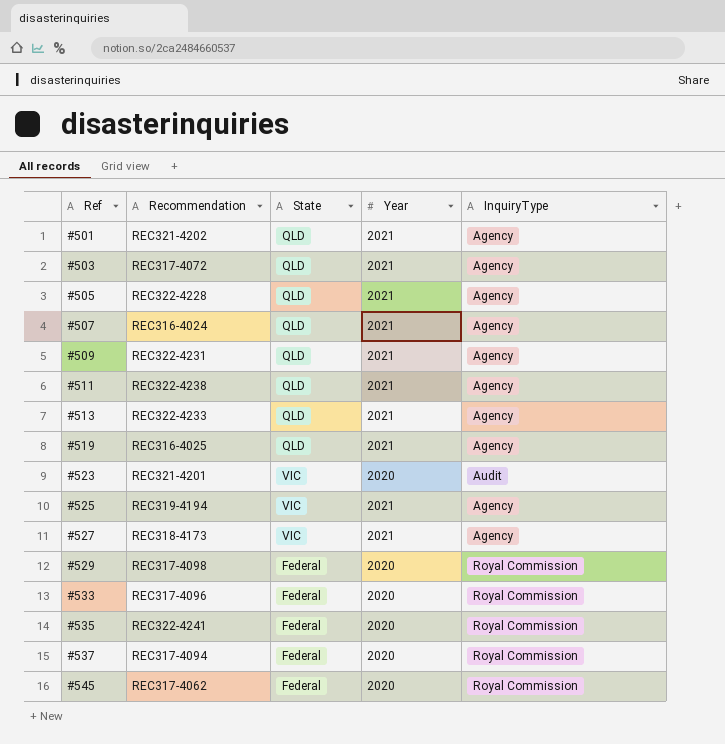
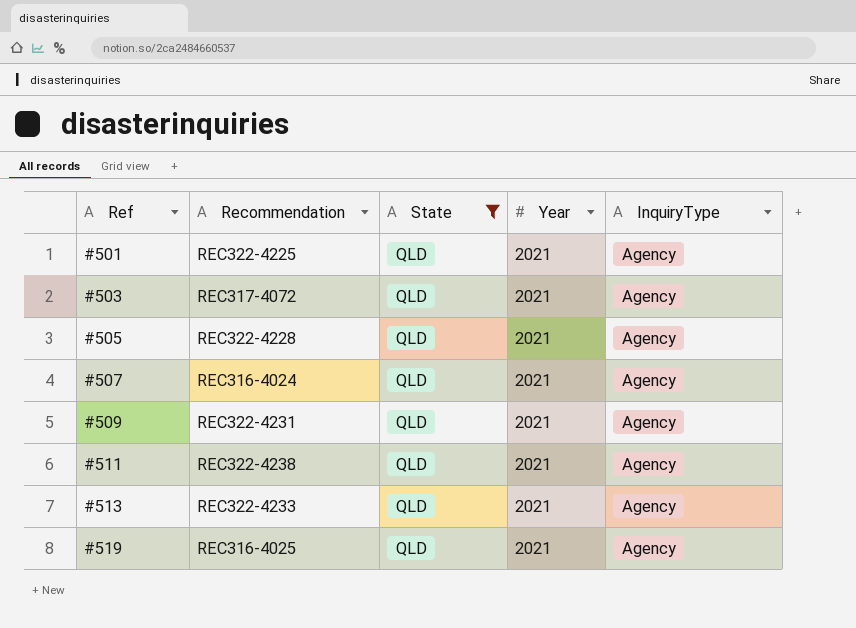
filter: none -> State = QLD
#501 | Recommendation: REC321-4202 -> REC322-4225

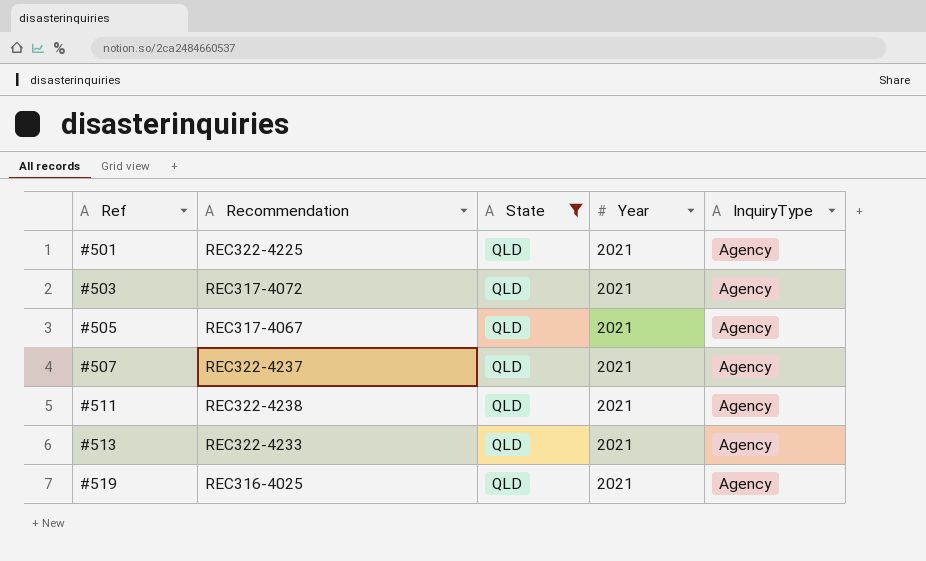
row #509: REC322-4231 | QLD | 2021 | Agency -> none
#505 | Recommendation: REC322-4228 -> REC317-4067
#507 | Recommendation: REC316-4024 -> REC322-4237

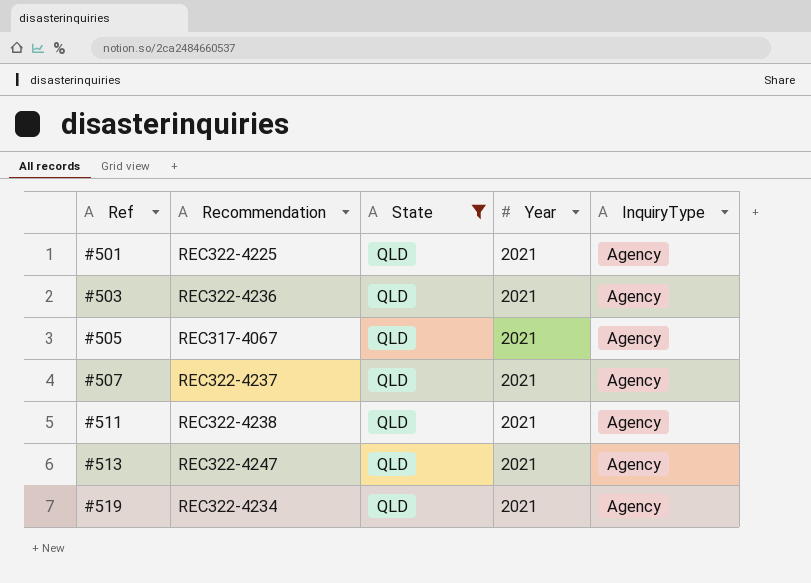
#503 | Recommendation: REC317-4072 -> REC322-4236
#513 | Recommendation: REC322-4233 -> REC322-4247
#519 | Recommendation: REC316-4025 -> REC322-4234

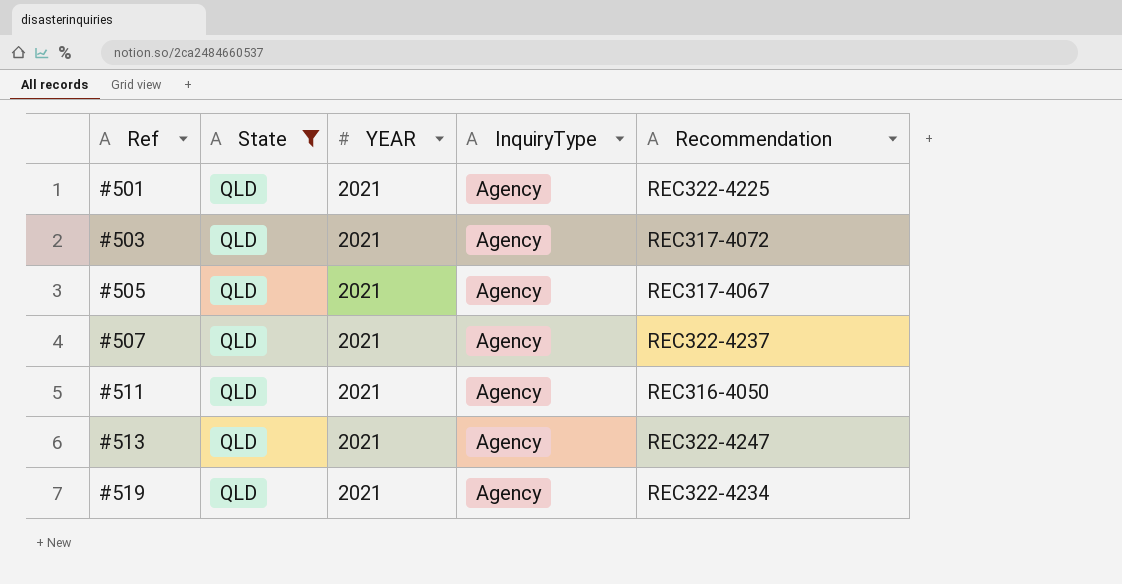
column name: Year -> YEAR
column Recommendation | position: 2 -> 5
#503 | Recommendation: REC322-4236 -> REC317-4072
#511 | Recommendation: REC322-4238 -> REC316-4050

